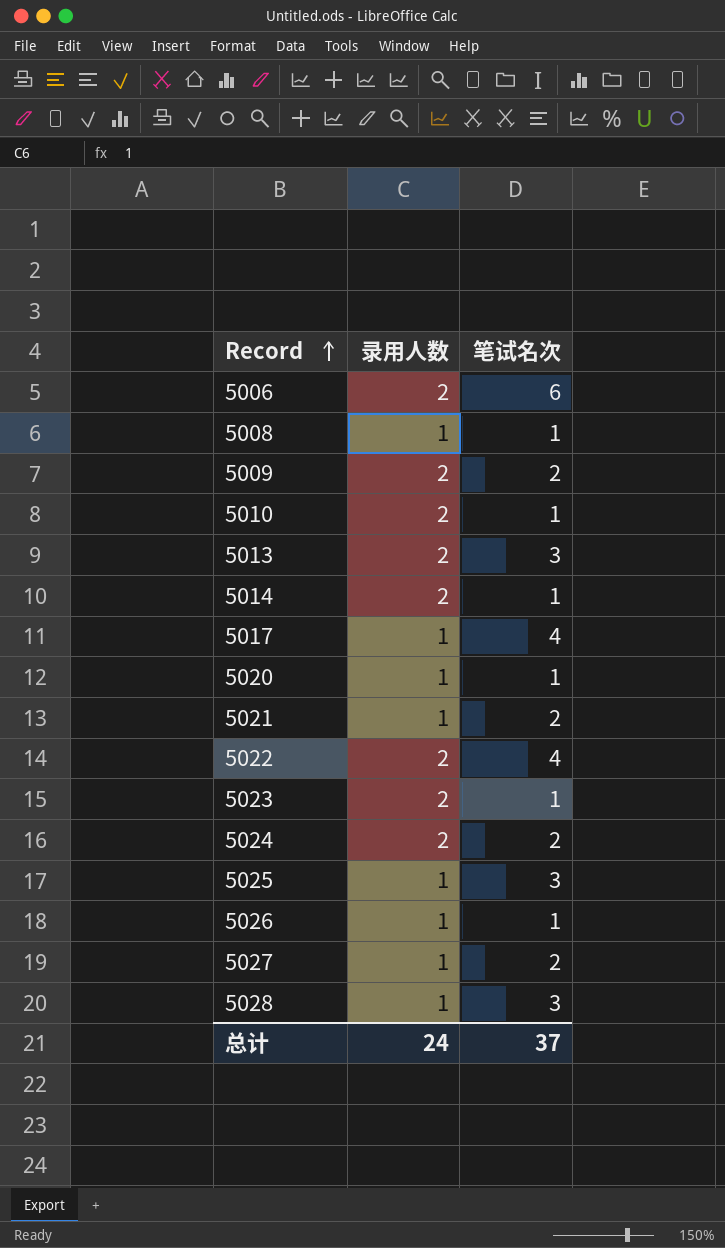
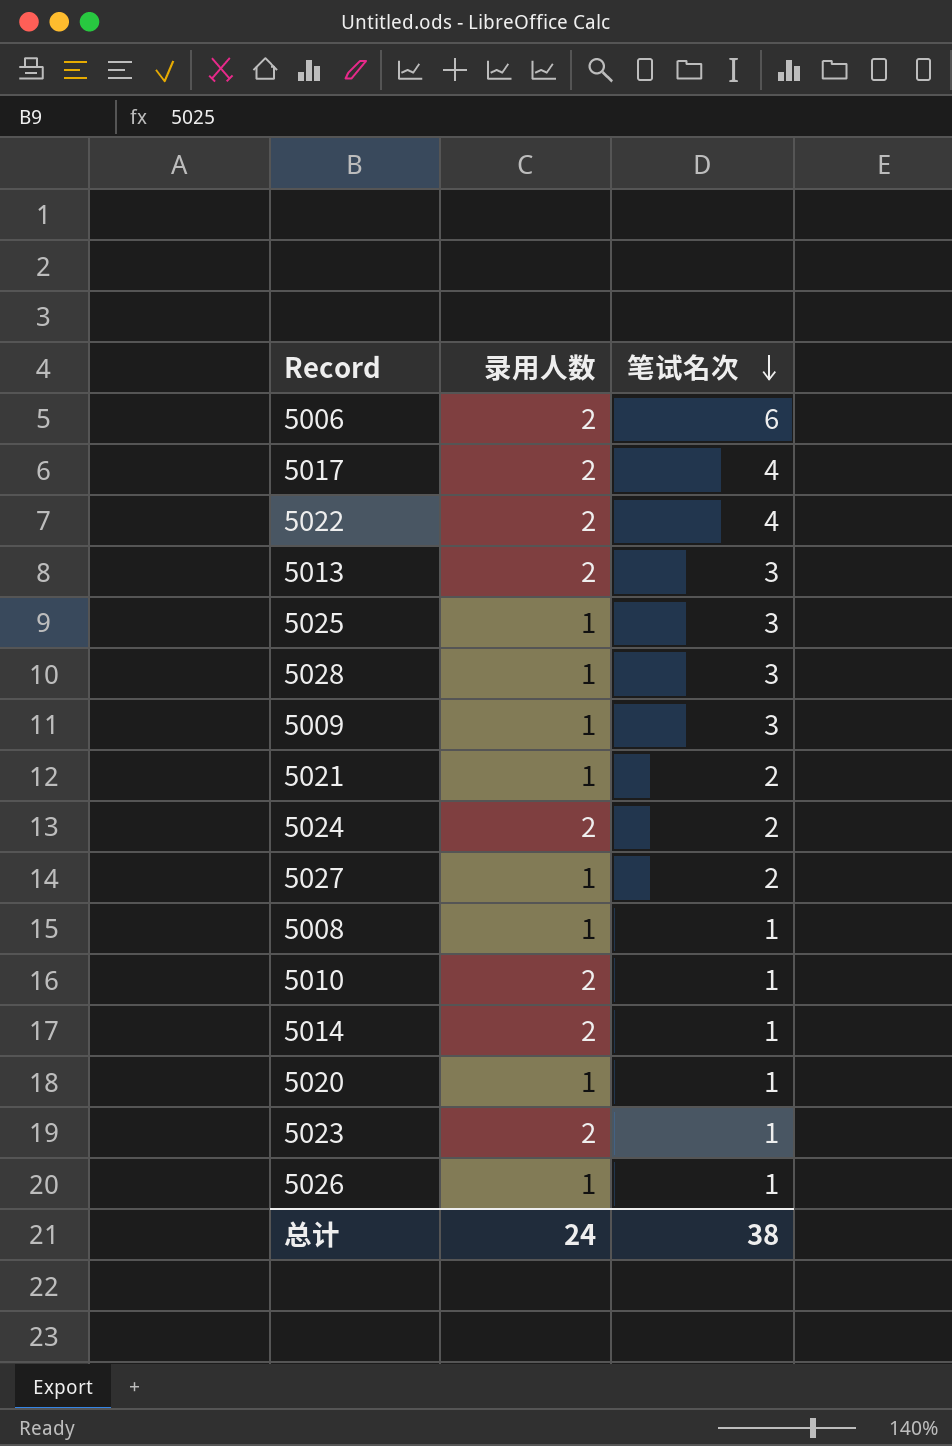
row order: Record ascending -> 笔试名次 descending
5017 | 录用人数: 1 -> 2
5009 | 录用人数: 2 -> 1
5009 | 笔试名次: 2 -> 3
总计 | 笔试名次: 37 -> 38

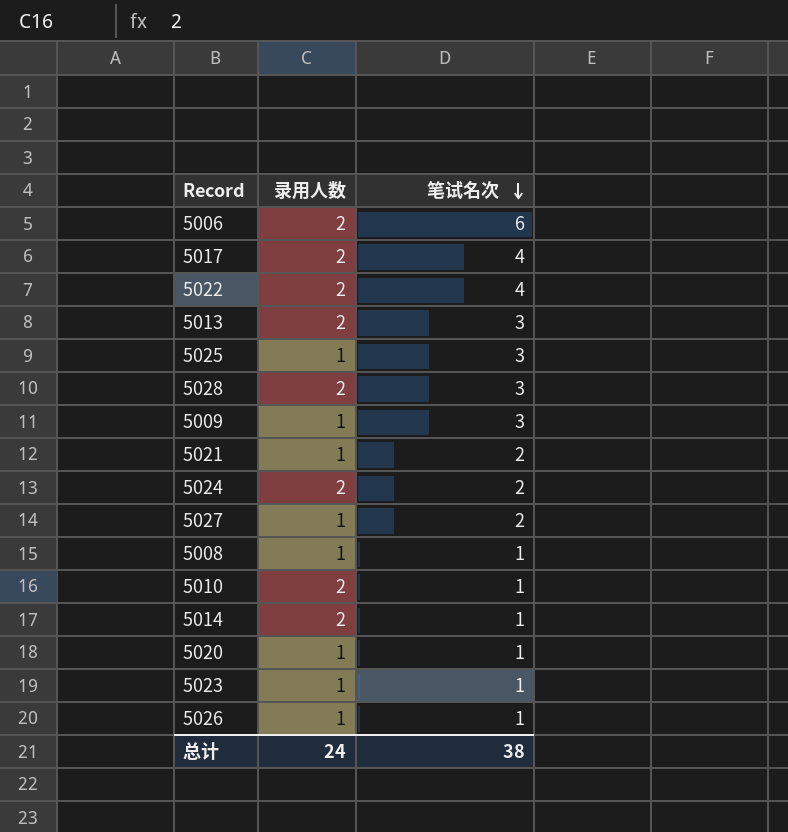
5028 | 录用人数: 1 -> 2
5023 | 录用人数: 2 -> 1

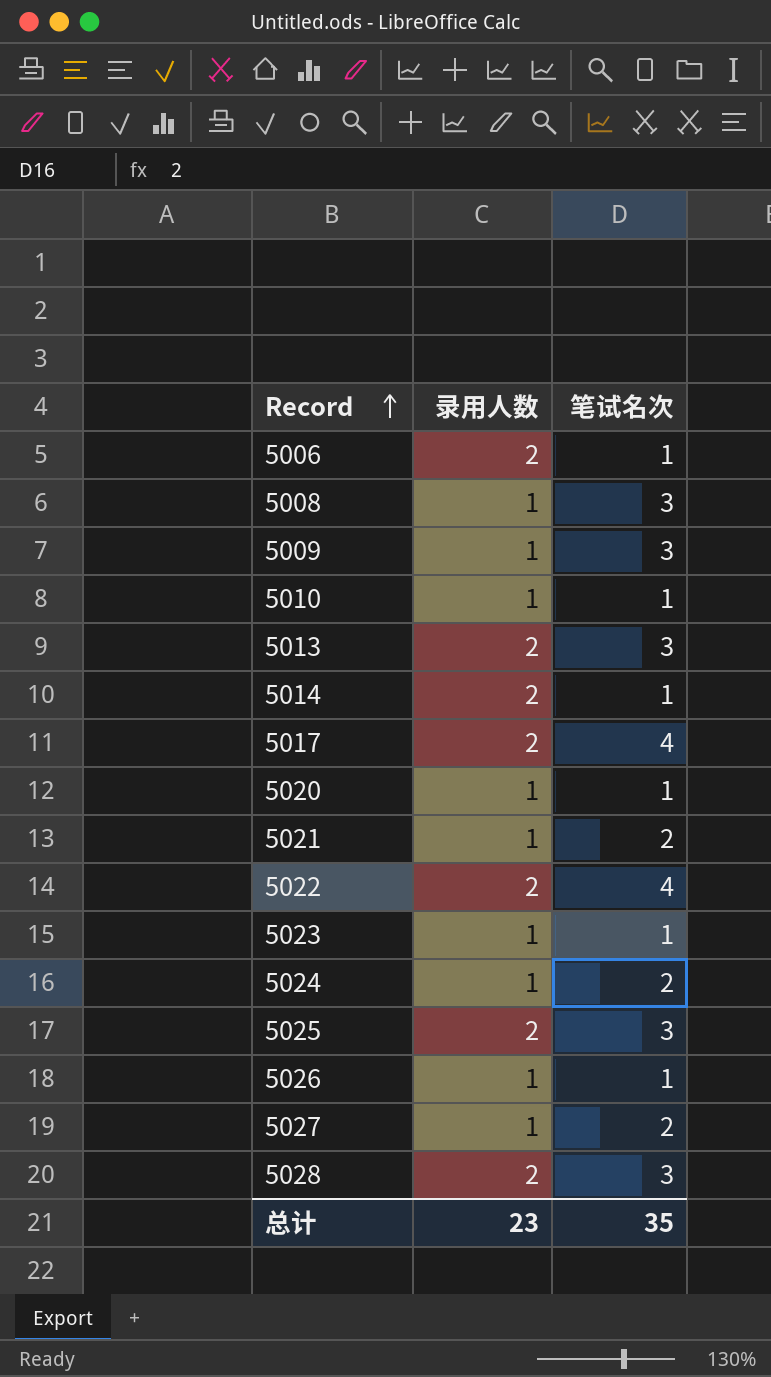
row order: 笔试名次 descending -> Record ascending
5006 | 笔试名次: 6 -> 1
5008 | 笔试名次: 1 -> 3
5010 | 录用人数: 2 -> 1
5024 | 录用人数: 2 -> 1
5025 | 录用人数: 1 -> 2
总计 | 录用人数: 24 -> 23
总计 | 笔试名次: 38 -> 35

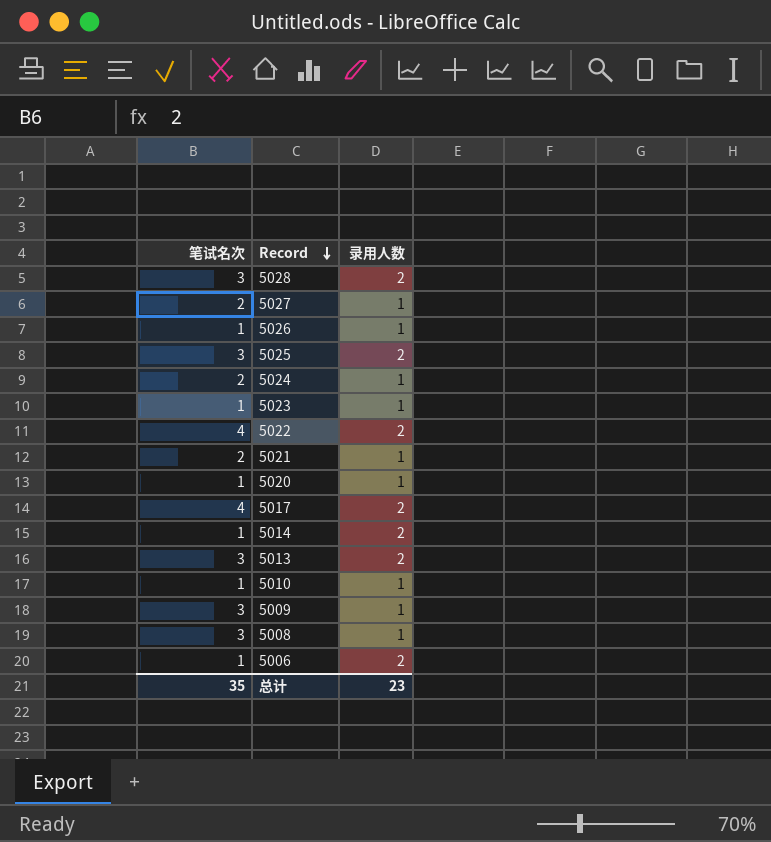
row order: Record ascending -> Record descending
column 笔试名次 | position: 3 -> 1

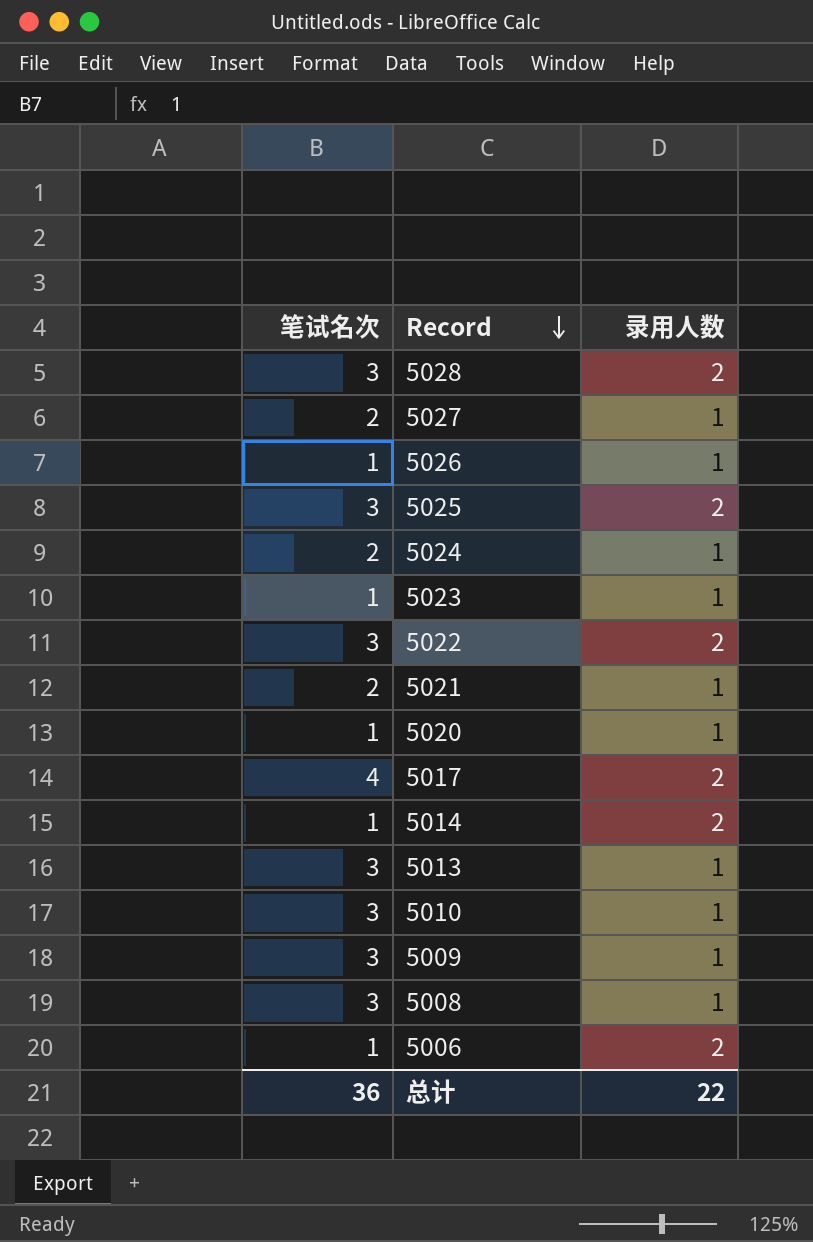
5022 | 笔试名次: 4 -> 3
5013 | 录用人数: 2 -> 1
5010 | 笔试名次: 1 -> 3
总计 | 笔试名次: 35 -> 36
总计 | 录用人数: 23 -> 22

